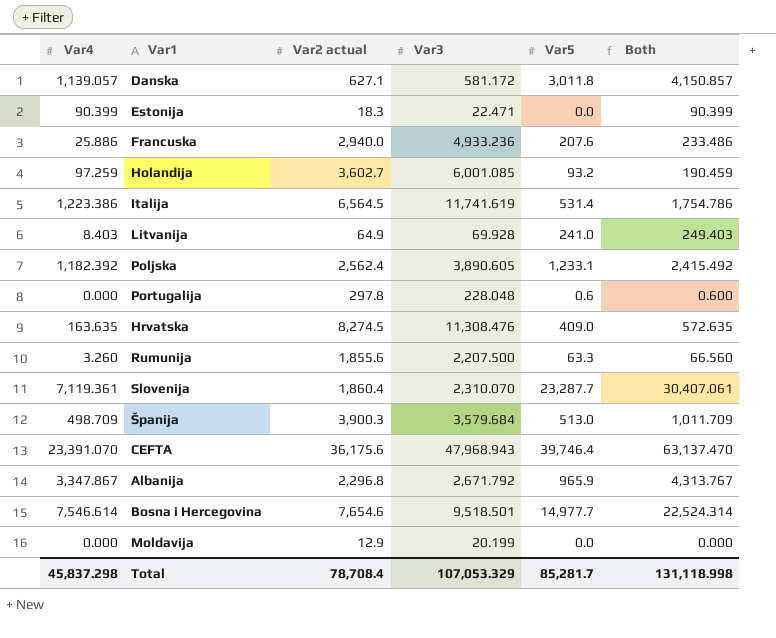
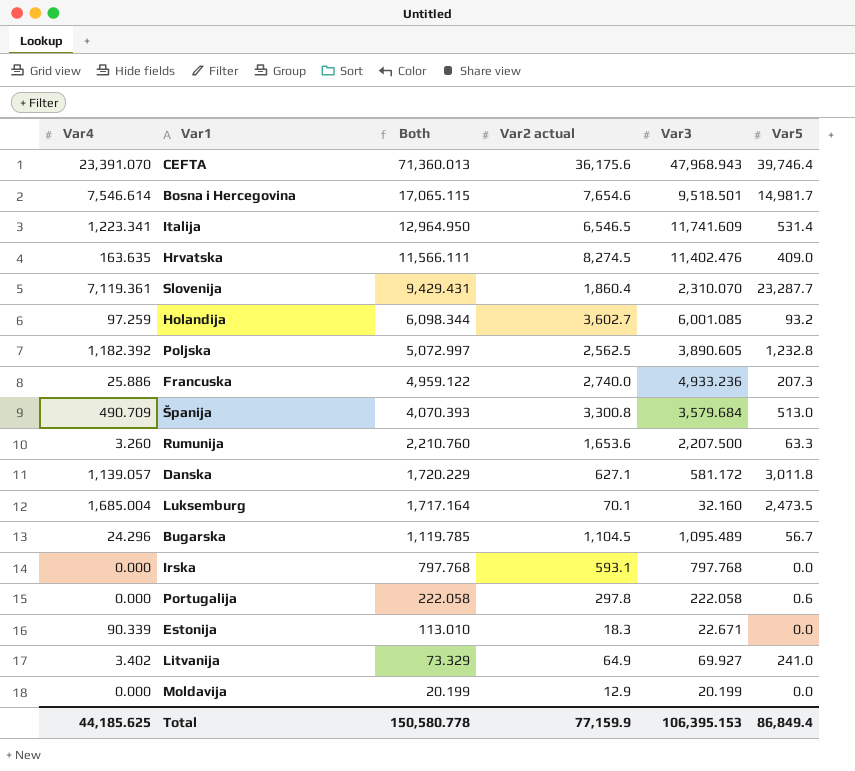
row order: none -> Both descending
column Both | formula: [Var4] + [Var5] -> [Var4] + [Var3]
column Both | position: 6 -> 3
row Albanija: 3,347.867 | 2,296.8 | 2,671.792 | 965.9 | 4,313.767 -> none
Bosna i Hercegovina | Var5: 14,977.7 -> 14,981.7
Italija | Var4: 1,223.386 -> 1,223.341
Italija | Var2 actual: 6,564.5 -> 6,546.5
Italija | Var3: 11,741.619 -> 11,741.609
Hrvatska | Var3: 11,308.476 -> 11,402.476
Poljska | Var2 actual: 2,562.4 -> 2,562.5
Poljska | Var5: 1,233.1 -> 1,232.8
Francuska | Var2 actual: 2,940.0 -> 2,740.0
Francuska | Var5: 207.6 -> 207.3
Španija | Var4: 498.709 -> 490.709
Španija | Var2 actual: 3,900.3 -> 3,300.8
Rumunija | Var2 actual: 1,855.6 -> 1,653.6
row Luksemburg: none -> 1,685.004 | 1,717.164 | 70.1 | 32.160 | 2,473.5
row Bugarska: none -> 24.296 | 1,119.785 | 1,104.5 | 1,095.489 | 56.7
row Irska: none -> 0.000 | 797.768 | 593.1 | 797.768 | 0.0
Portugalija | Var3: 228.048 -> 222.058
Estonija | Var4: 90.399 -> 90.339
Estonija | Var3: 22.471 -> 22.671
Litvanija | Var4: 8.403 -> 3.402
Litvanija | Var3: 69.928 -> 69.927
Total | Var4: 45,837.298 -> 44,185.625
Total | Both: 131,118.998 -> 150,580.778
Total | Var2 actual: 78,708.4 -> 77,159.9
Total | Var3: 107,053.329 -> 106,395.153
Total | Var5: 85,281.7 -> 86,849.4

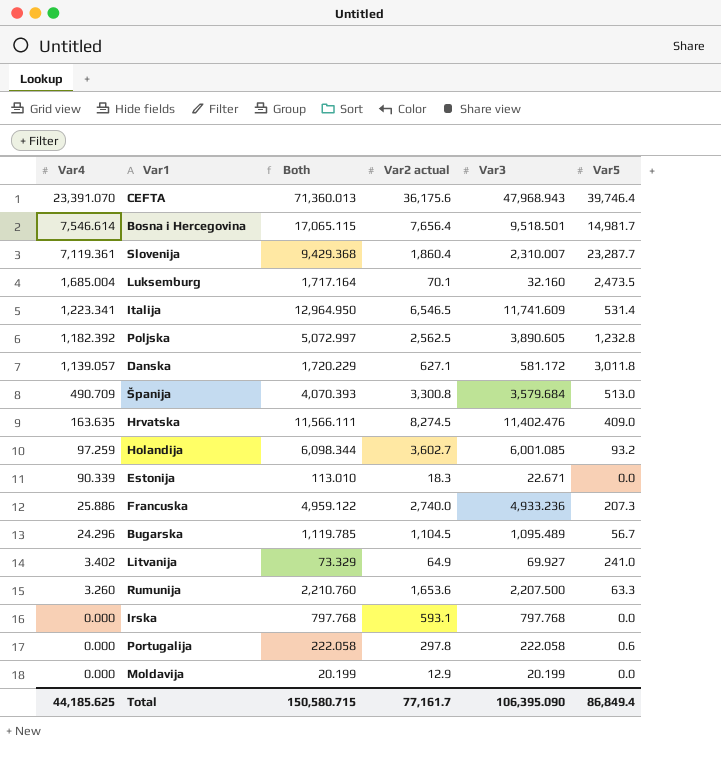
row order: Both descending -> Var4 descending
Bosna i Hercegovina | Var2 actual: 7,654.6 -> 7,656.4
Slovenija | Both: 9,429.431 -> 9,429.368
Slovenija | Var3: 2,310.070 -> 2,310.007
Total | Both: 150,580.778 -> 150,580.715
Total | Var2 actual: 77,159.9 -> 77,161.7
Total | Var3: 106,395.153 -> 106,395.090

